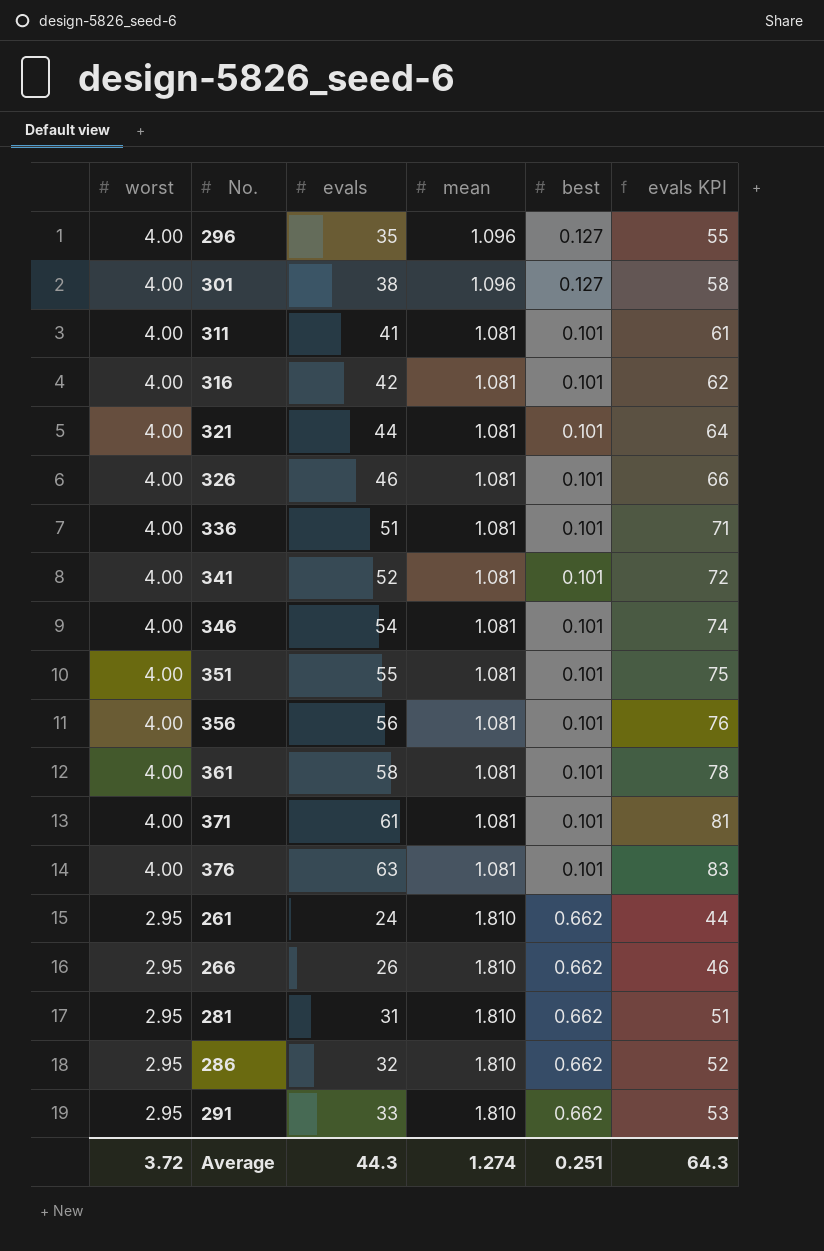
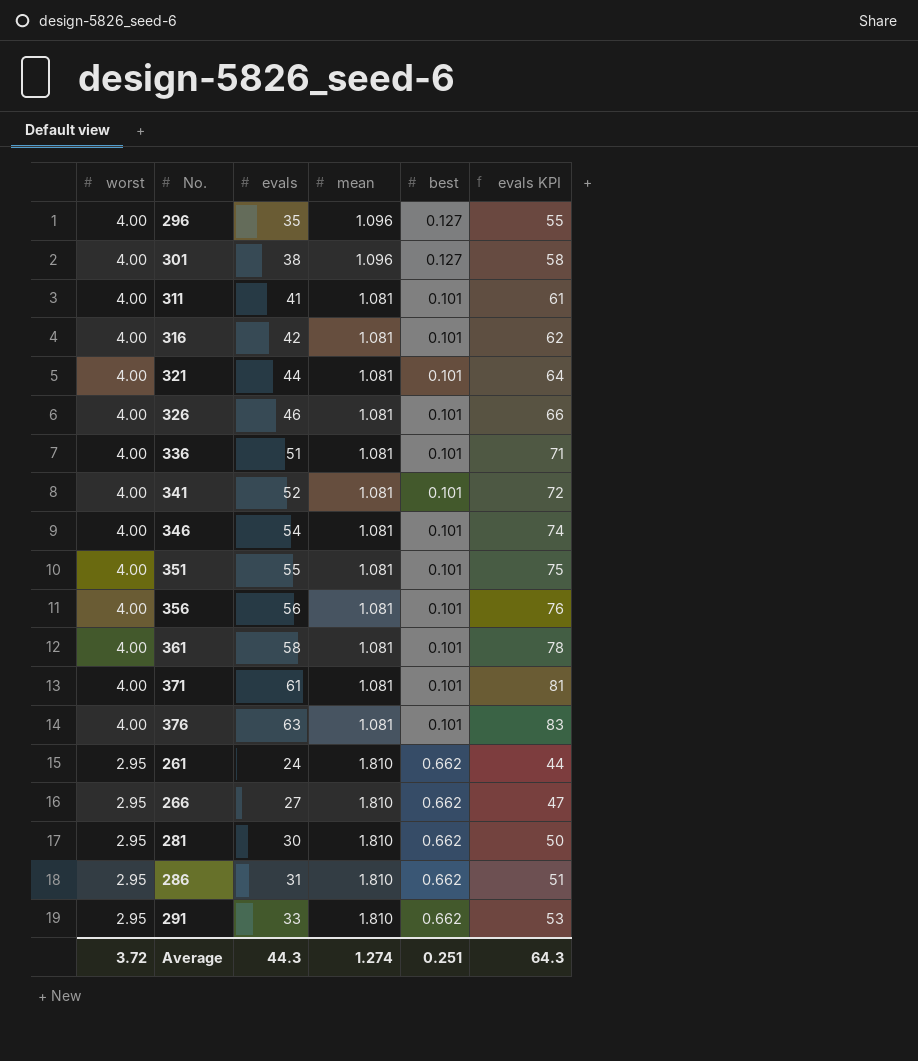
266 | evals: 26 -> 27
266 | evals KPI: 46 -> 47
281 | evals: 31 -> 30
281 | evals KPI: 51 -> 50
286 | evals: 32 -> 31
286 | evals KPI: 52 -> 51

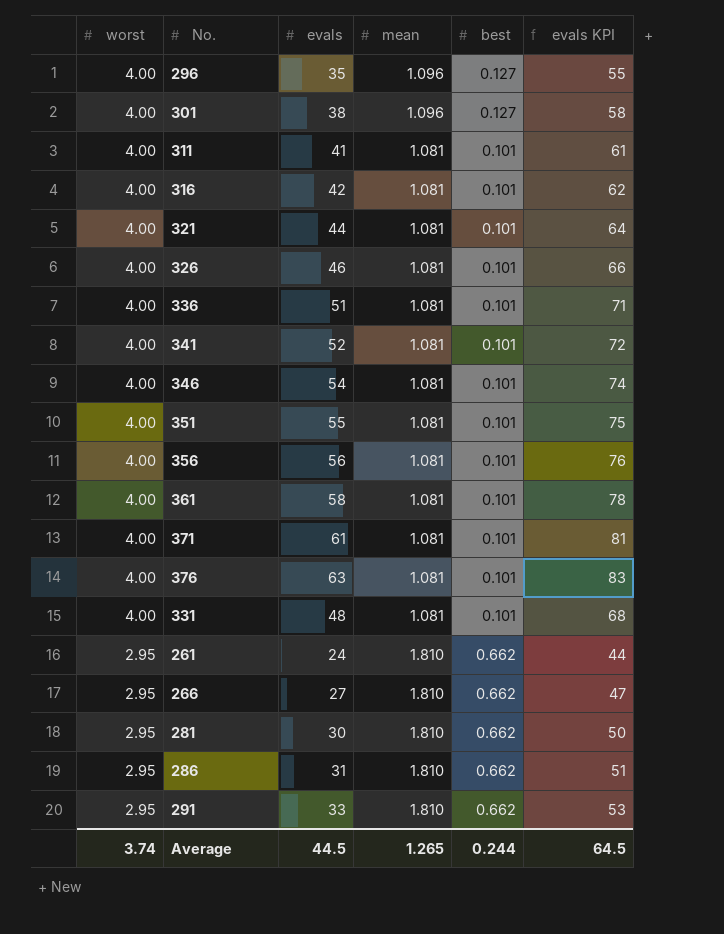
row 331: none -> 4.00 | 48 | 1.081 | 0.101 | 68
Average | worst: 3.72 -> 3.74
Average | evals: 44.3 -> 44.5
Average | mean: 1.274 -> 1.265
Average | best: 0.251 -> 0.244
Average | evals KPI: 64.3 -> 64.5

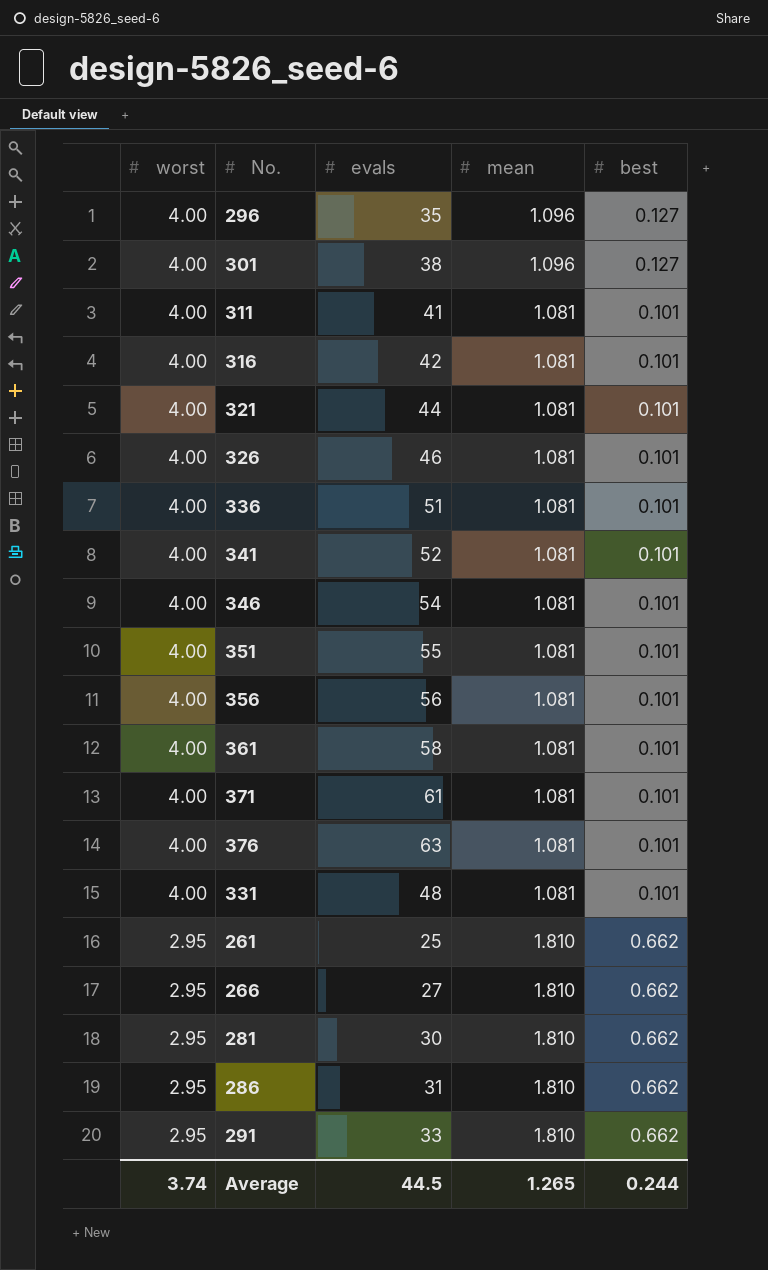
column evals KPI | formula: [evals] + 20 -> none
261 | evals: 24 -> 25

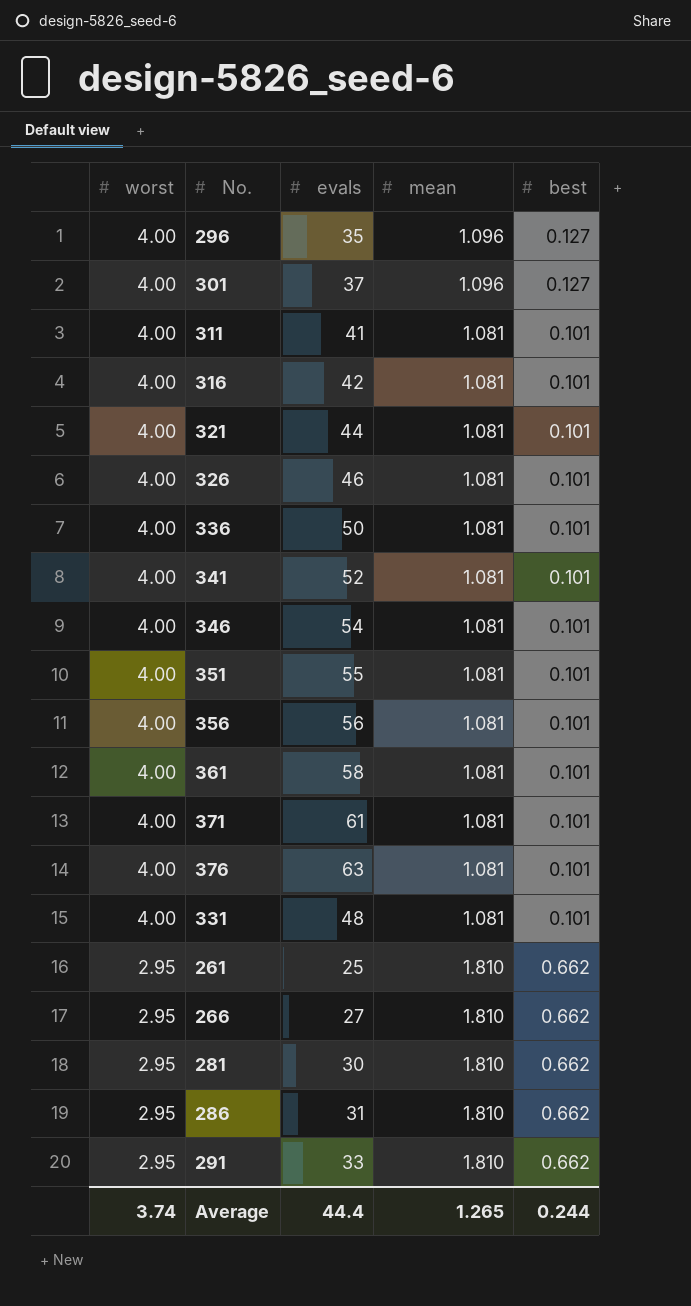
301 | evals: 38 -> 37
336 | evals: 51 -> 50
Average | evals: 44.5 -> 44.4

